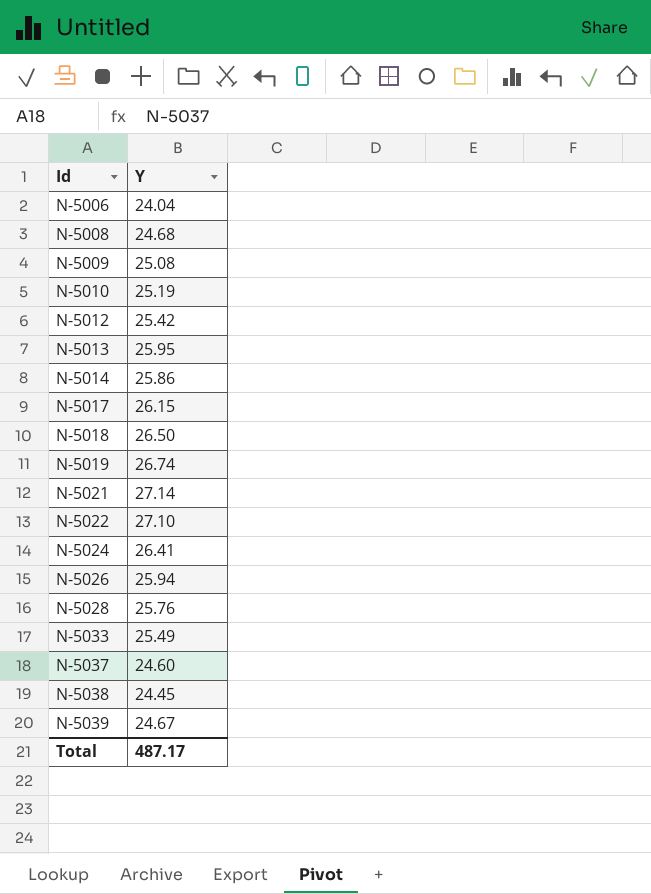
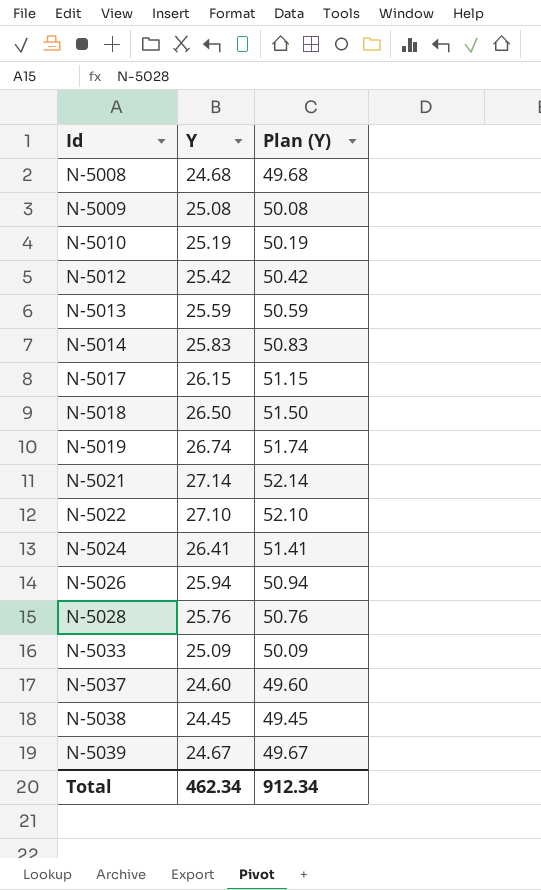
column Plan (Y) | formula: none -> [Y] + 25
row N-5006: 24.04 -> none
N-5013 | Y: 25.95 -> 25.59
N-5014 | Y: 25.86 -> 25.83
N-5033 | Y: 25.49 -> 25.09
Total | Y: 487.17 -> 462.34

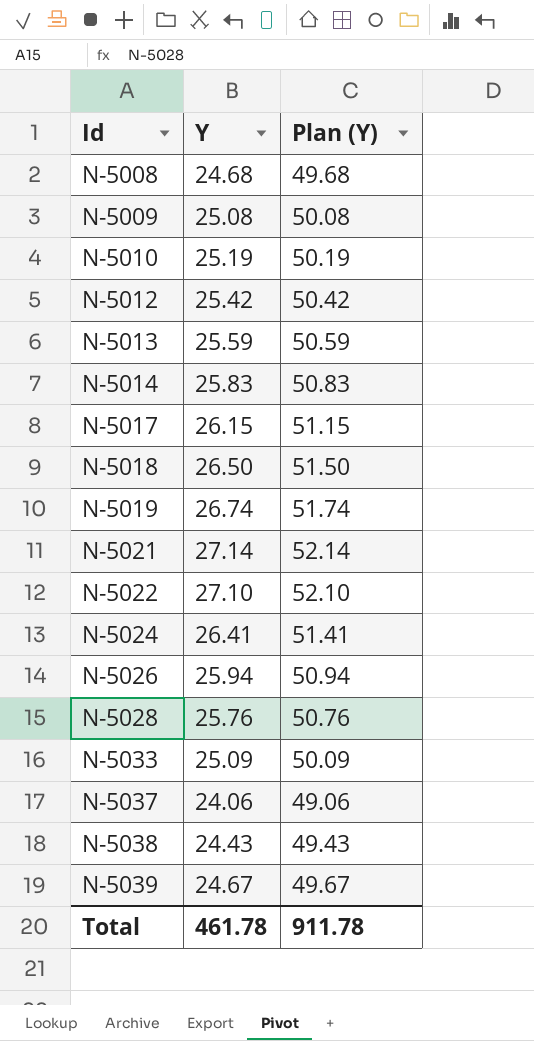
N-5037 | Y: 24.60 -> 24.06
N-5037 | Plan (Y): 49.60 -> 49.06
N-5038 | Y: 24.45 -> 24.43
N-5038 | Plan (Y): 49.45 -> 49.43
Total | Y: 462.34 -> 461.78
Total | Plan (Y): 912.34 -> 911.78

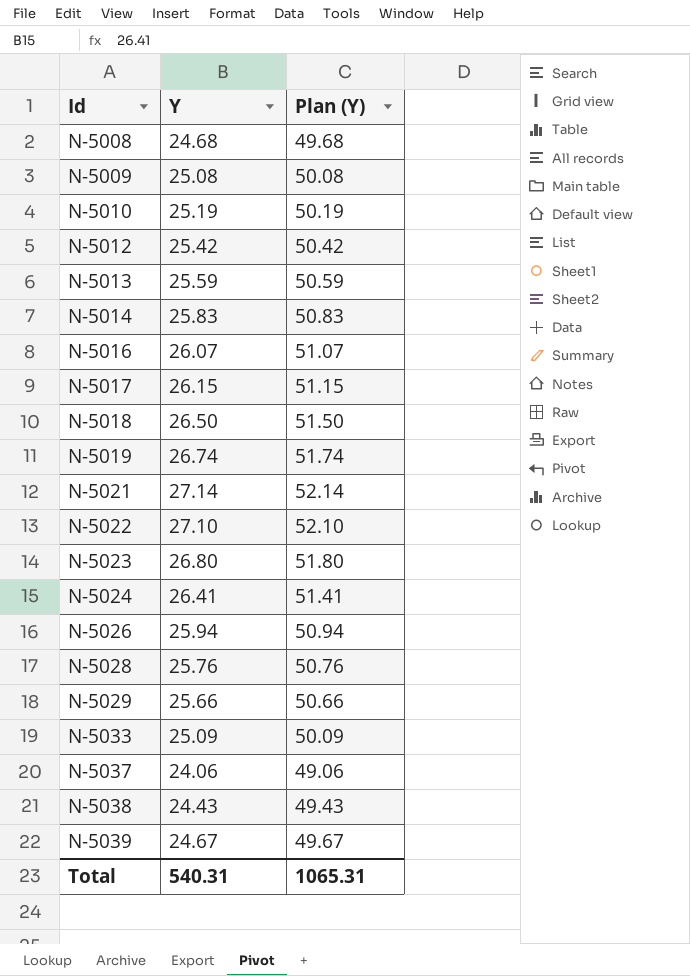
row N-5016: none -> 26.07 | 51.07
row N-5023: none -> 26.80 | 51.80
row N-5029: none -> 25.66 | 50.66
Total | Y: 461.78 -> 540.31
Total | Plan (Y): 911.78 -> 1065.31

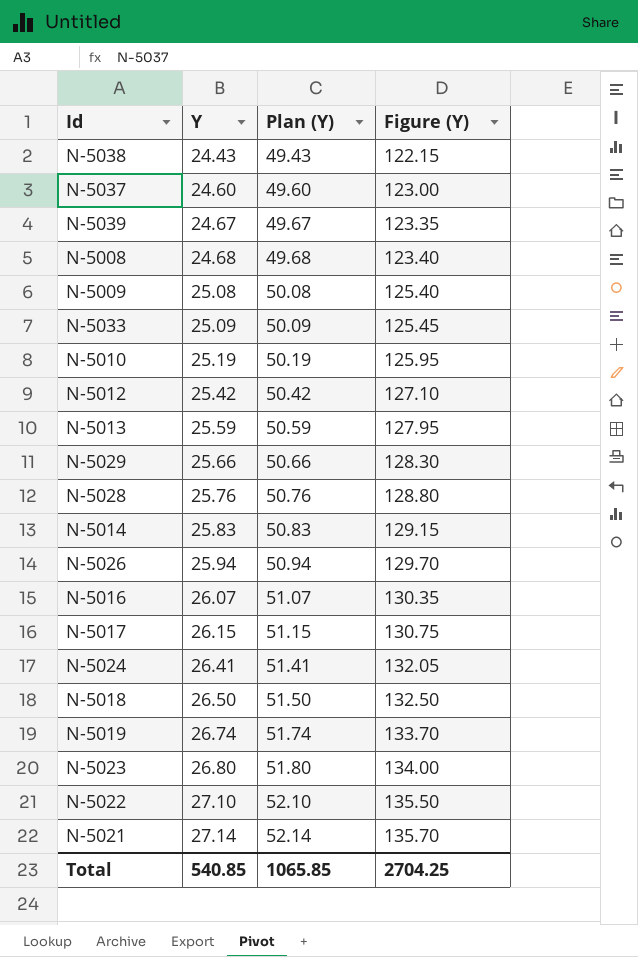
row order: Id ascending -> Y ascending
column Figure (Y) | formula: none -> [Y] * 5
N-5037 | Y: 24.06 -> 24.60
N-5037 | Plan (Y): 49.06 -> 49.60
Total | Y: 540.31 -> 540.85
Total | Plan (Y): 1065.31 -> 1065.85

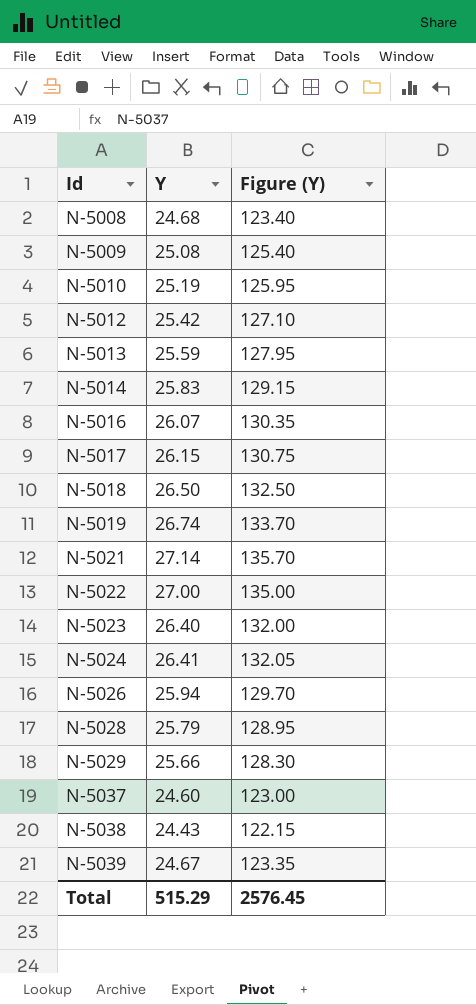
row order: Y ascending -> Id ascending
column Plan (Y) | formula: [Y] + 25 -> none
row N-5033: 25.09 | 50.09 | 125.45 -> none
N-5022 | Y: 27.10 -> 27.00
N-5022 | Figure (Y): 135.50 -> 135.00
N-5023 | Y: 26.80 -> 26.40
N-5023 | Figure (Y): 134.00 -> 132.00
N-5028 | Y: 25.76 -> 25.79
N-5028 | Figure (Y): 128.80 -> 128.95
Total | Y: 540.85 -> 515.29
Total | Figure (Y): 2704.25 -> 2576.45

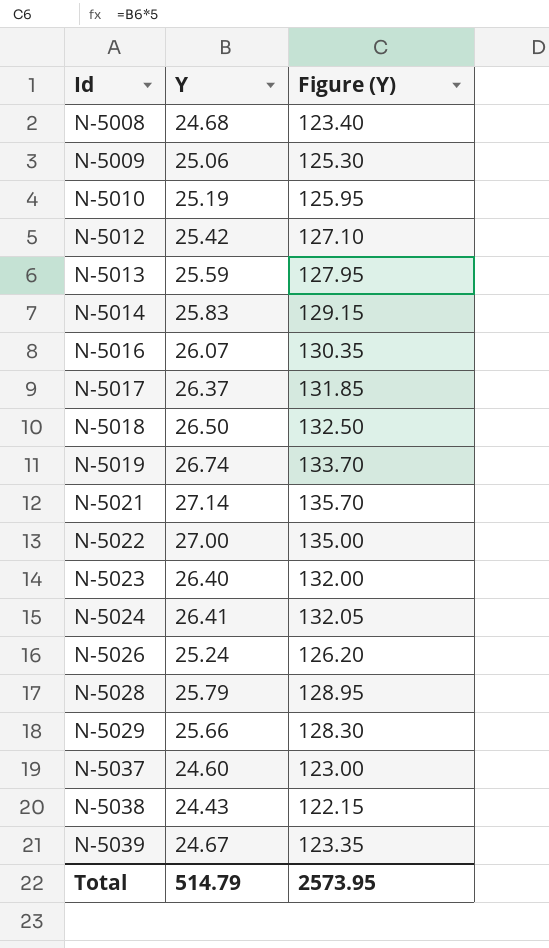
N-5009 | Y: 25.08 -> 25.06
N-5009 | Figure (Y): 125.40 -> 125.30
N-5017 | Y: 26.15 -> 26.37
N-5017 | Figure (Y): 130.75 -> 131.85
N-5026 | Y: 25.94 -> 25.24
N-5026 | Figure (Y): 129.70 -> 126.20
Total | Y: 515.29 -> 514.79
Total | Figure (Y): 2576.45 -> 2573.95

